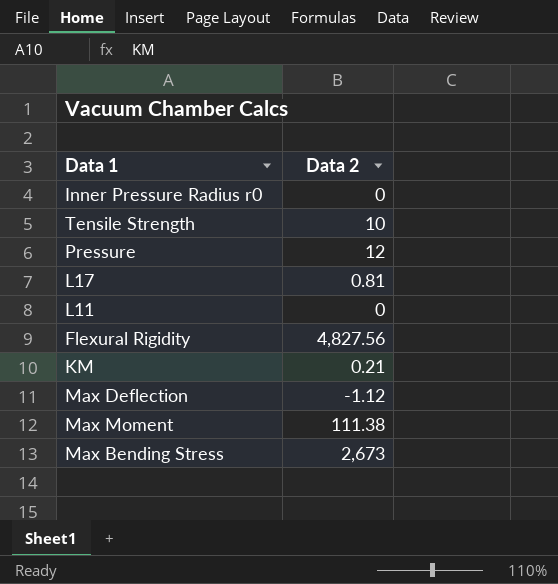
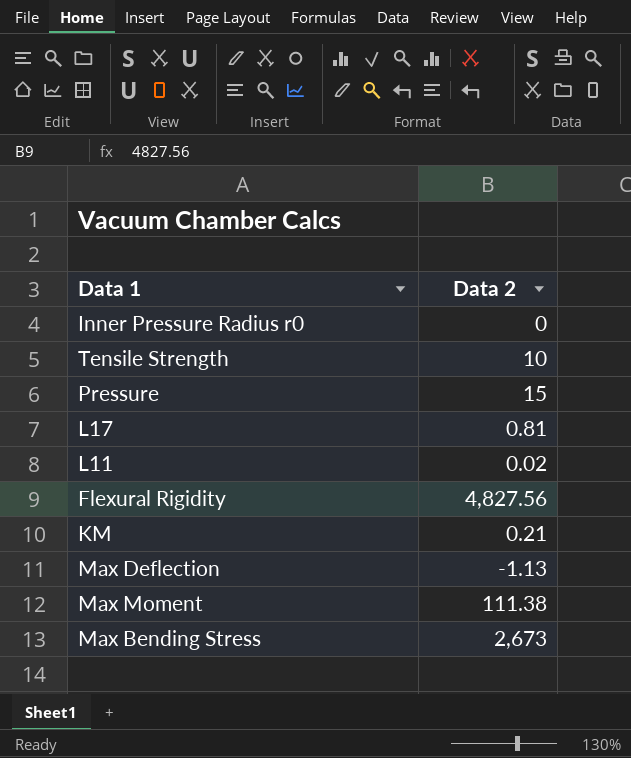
Pressure | Data 2: 12 -> 15
L11 | Data 2: 0 -> 0.02
Max Deflection | Data 2: -1.12 -> -1.13

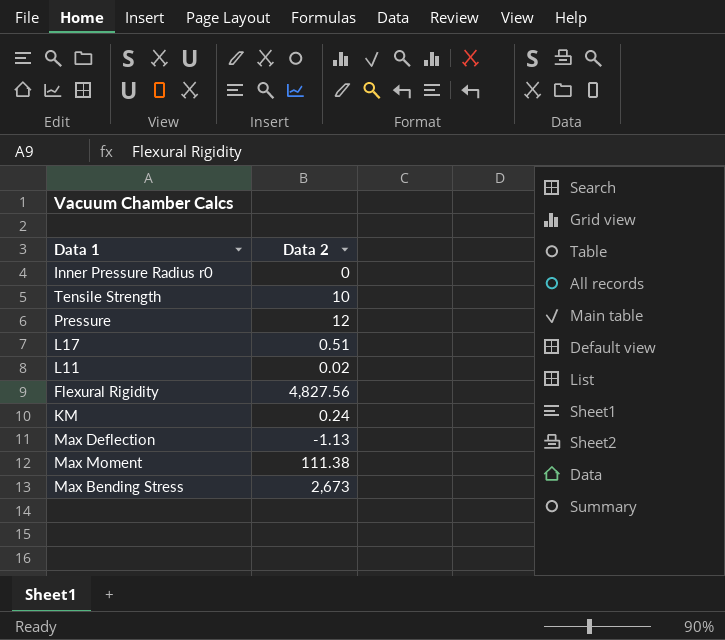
Pressure | Data 2: 15 -> 12
L17 | Data 2: 0.81 -> 0.51
KM | Data 2: 0.21 -> 0.24

